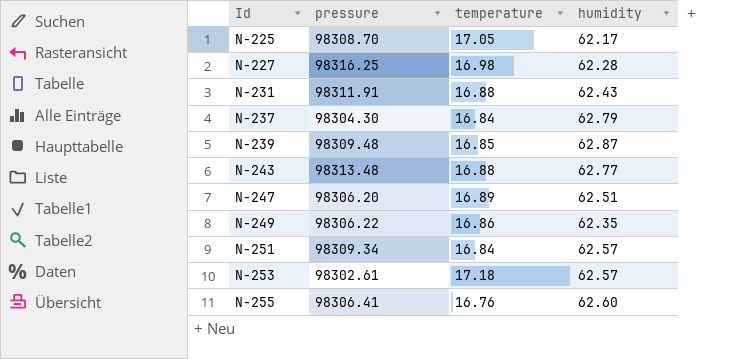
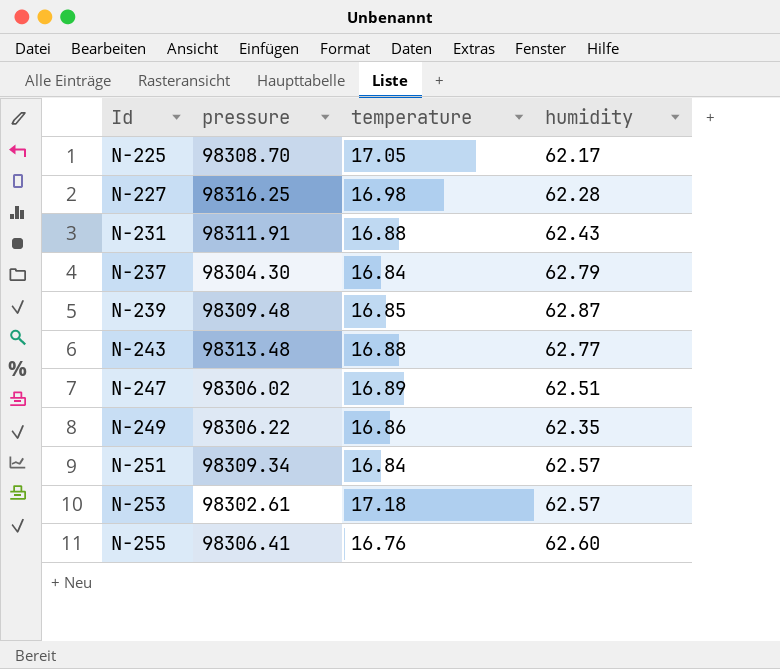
N-247 | pressure: 98306.20 -> 98306.02

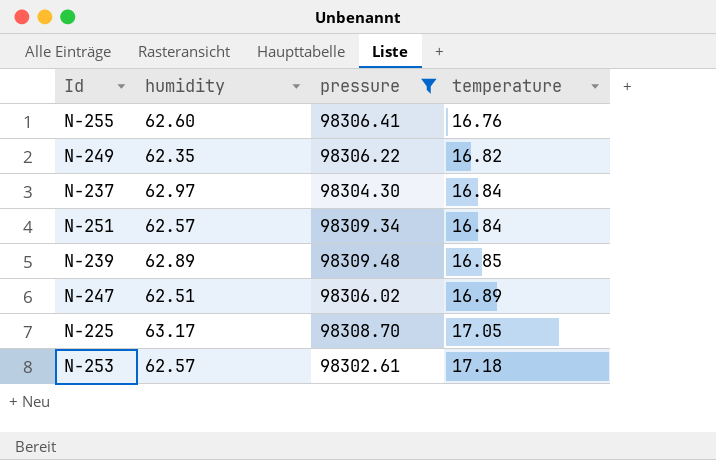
filter: none -> pressure <= 98309.48
row order: Id ascending -> temperature ascending
column humidity | position: 4 -> 2
N-249 | temperature: 16.86 -> 16.82
N-237 | humidity: 62.79 -> 62.97
N-239 | humidity: 62.87 -> 62.89
N-225 | humidity: 62.17 -> 63.17

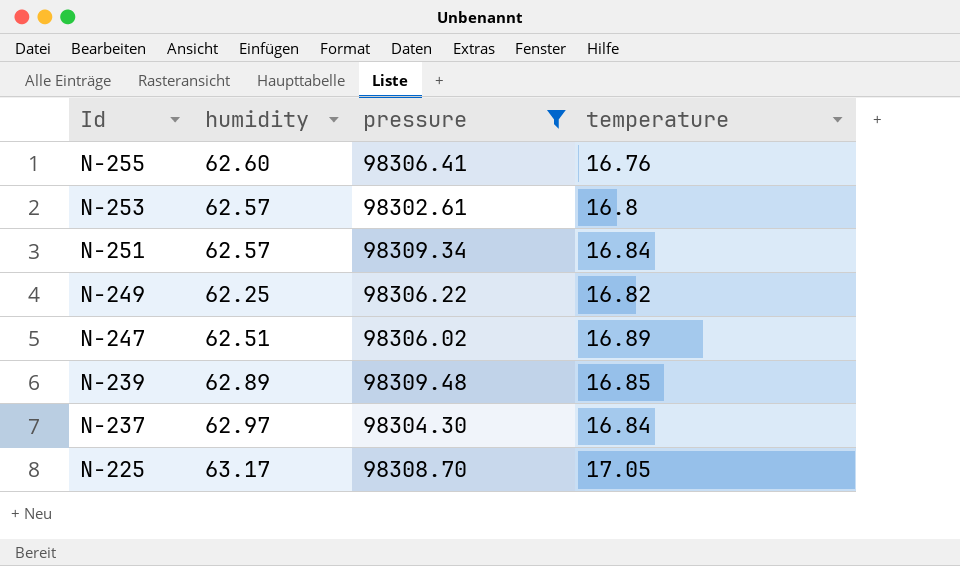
row order: temperature ascending -> Id descending
N-253 | temperature: 17.18 -> 16.8
N-249 | humidity: 62.35 -> 62.25

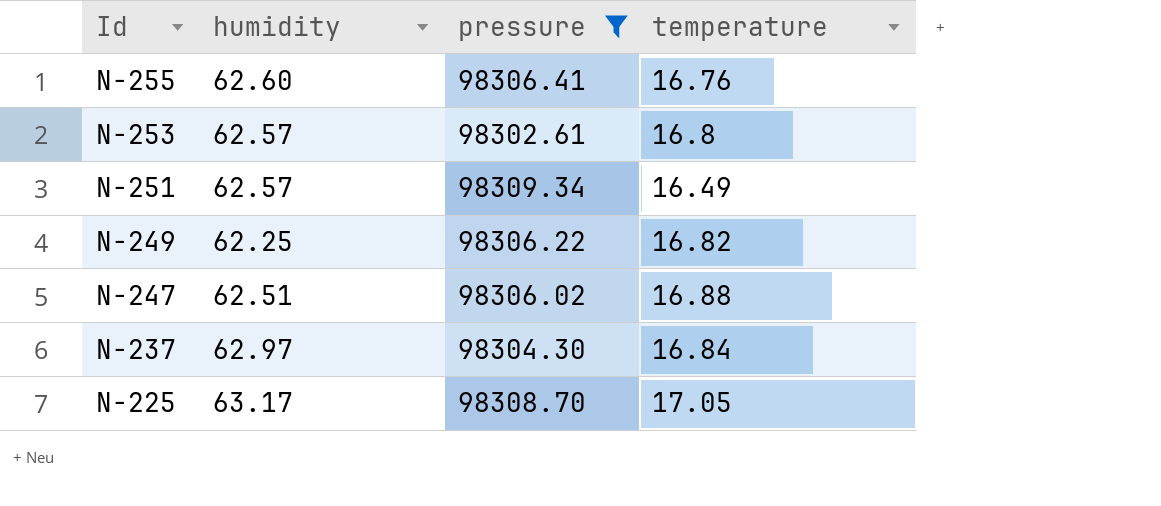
row N-239: 62.89 | 98309.48 | 16.85 -> none
N-251 | temperature: 16.84 -> 16.49
N-247 | temperature: 16.89 -> 16.88

